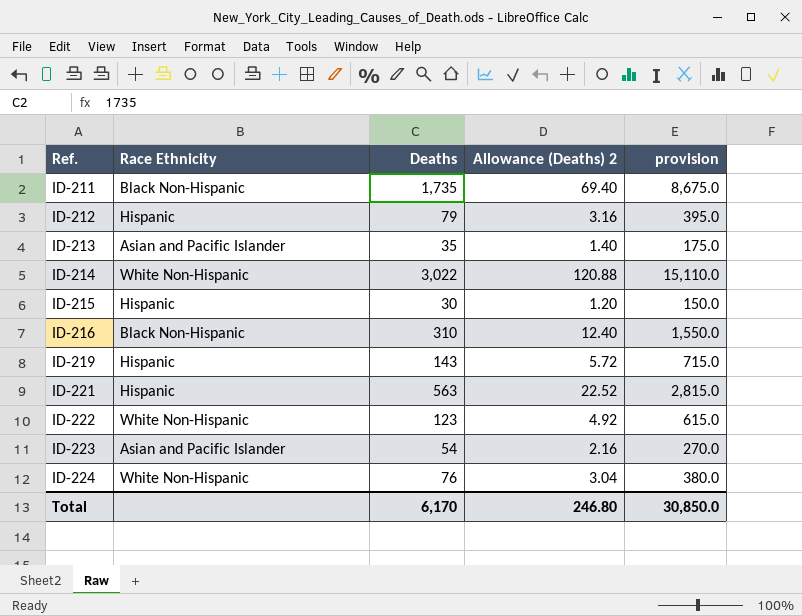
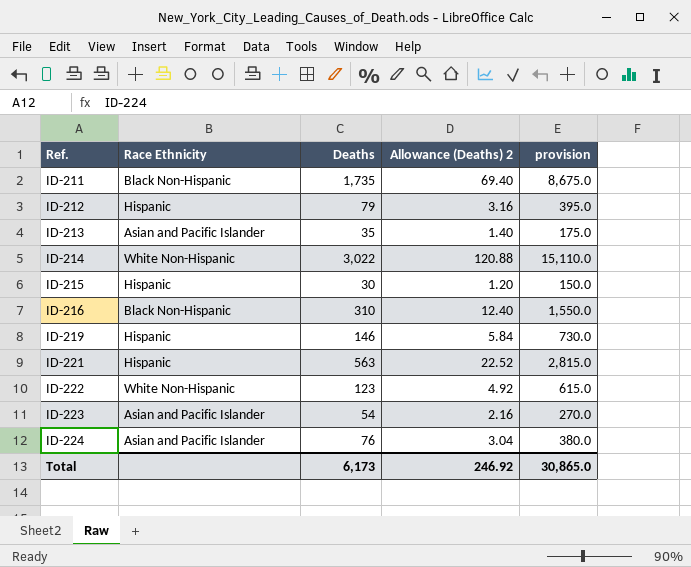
ID-219 | Deaths: 143 -> 146
ID-219 | Allowance (Deaths) 2: 5.72 -> 5.84
ID-219 | provision: 715.0 -> 730.0
ID-224 | Race Ethnicity: White Non-Hispanic -> Asian and Pacific Islander
Total | Deaths: 6,170 -> 6,173
Total | Allowance (Deaths) 2: 246.80 -> 246.92
Total | provision: 30,850.0 -> 30,865.0

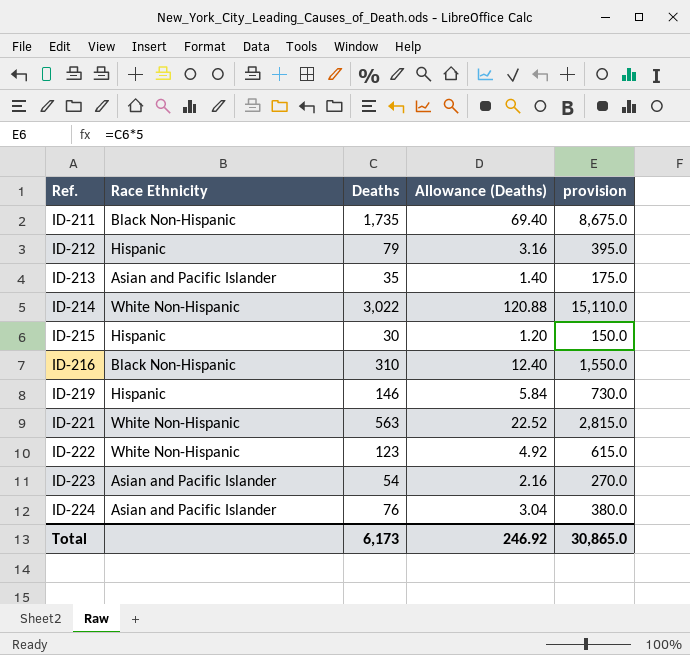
column name: Allowance (Deaths) 2 -> Allowance (Deaths)
ID-221 | Race Ethnicity: Hispanic -> White Non-Hispanic

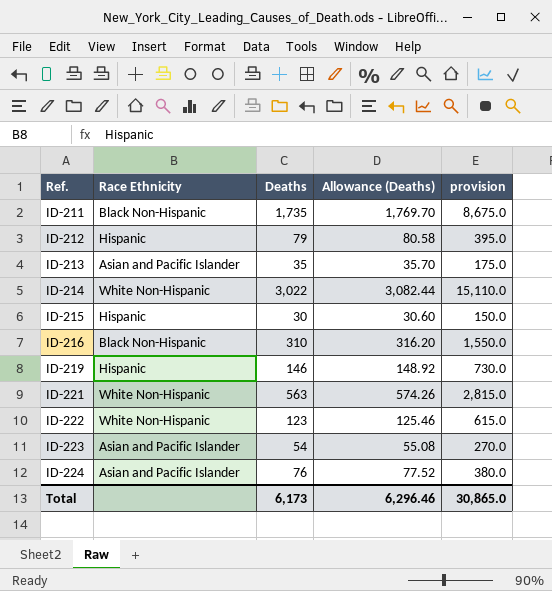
column Allowance (Deaths) | formula: [Deaths] * 0.04 -> [Deaths] * 1.02
Total | Allowance (Deaths): 246.92 -> 6,296.46

